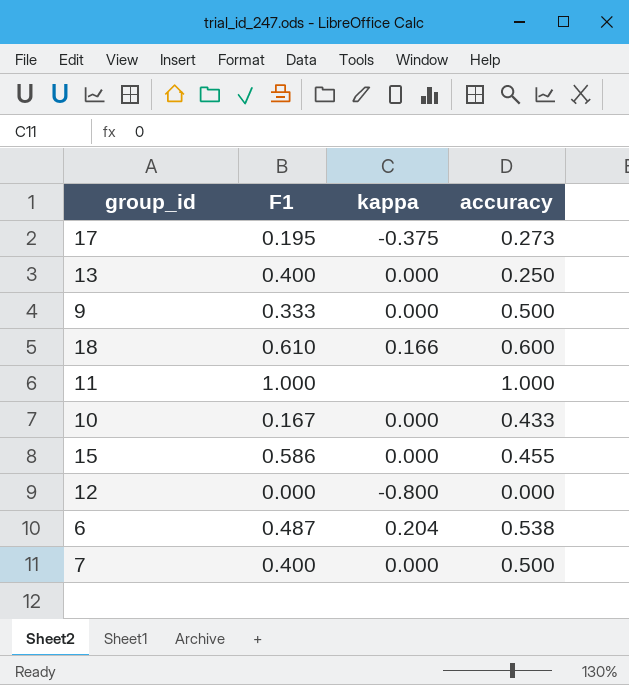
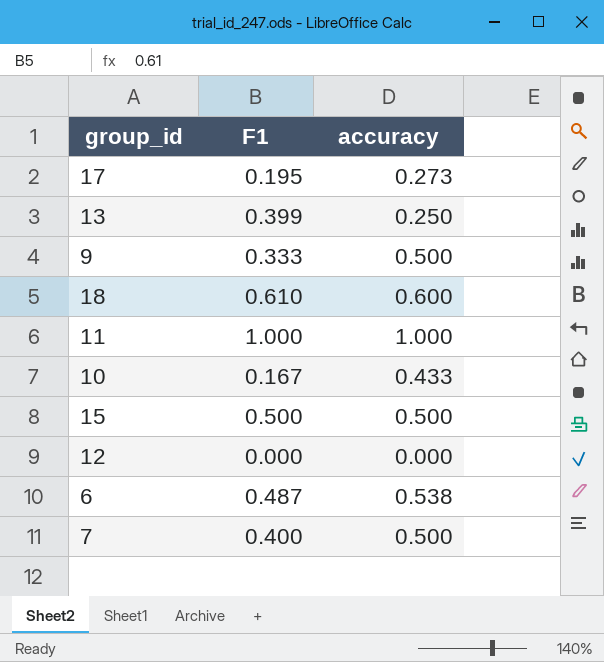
column kappa | position: 3 -> none
13 | F1: 0.400 -> 0.399
15 | F1: 0.586 -> 0.500
15 | accuracy: 0.455 -> 0.500

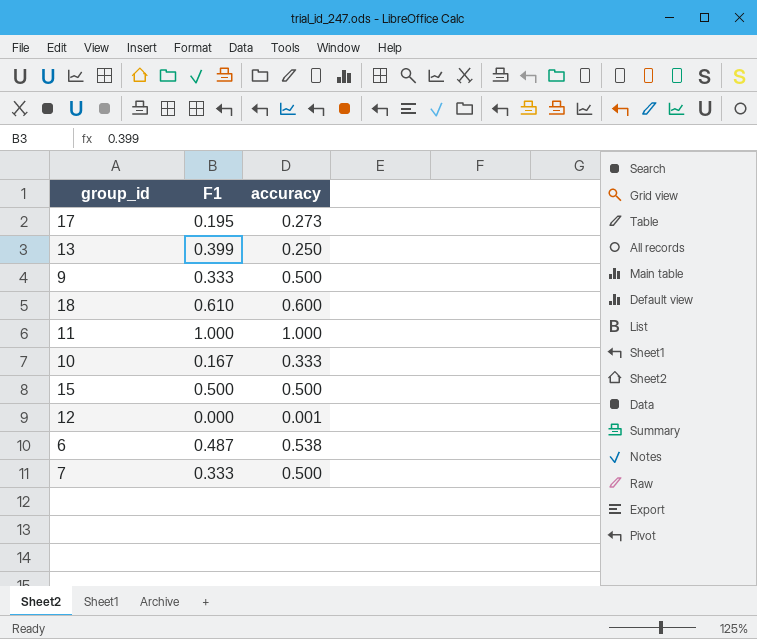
10 | accuracy: 0.433 -> 0.333
12 | accuracy: 0.000 -> 0.001
7 | F1: 0.400 -> 0.333

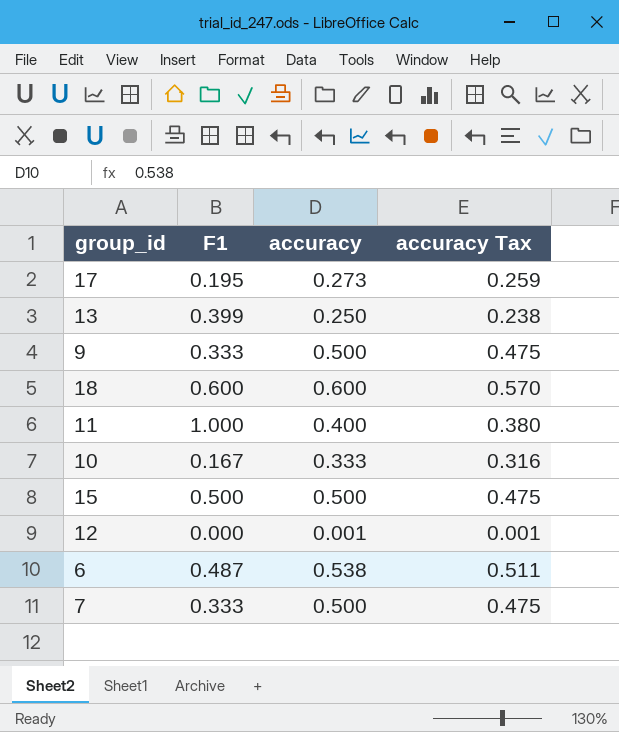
column accuracy Tax | formula: none -> [accuracy] * 0.95
18 | F1: 0.610 -> 0.600
11 | accuracy: 1.000 -> 0.400

